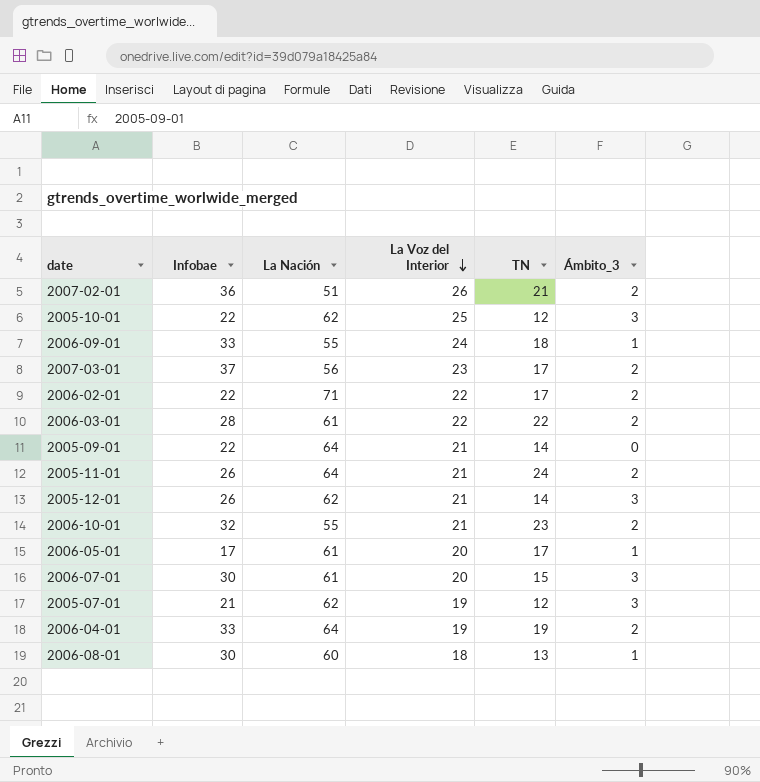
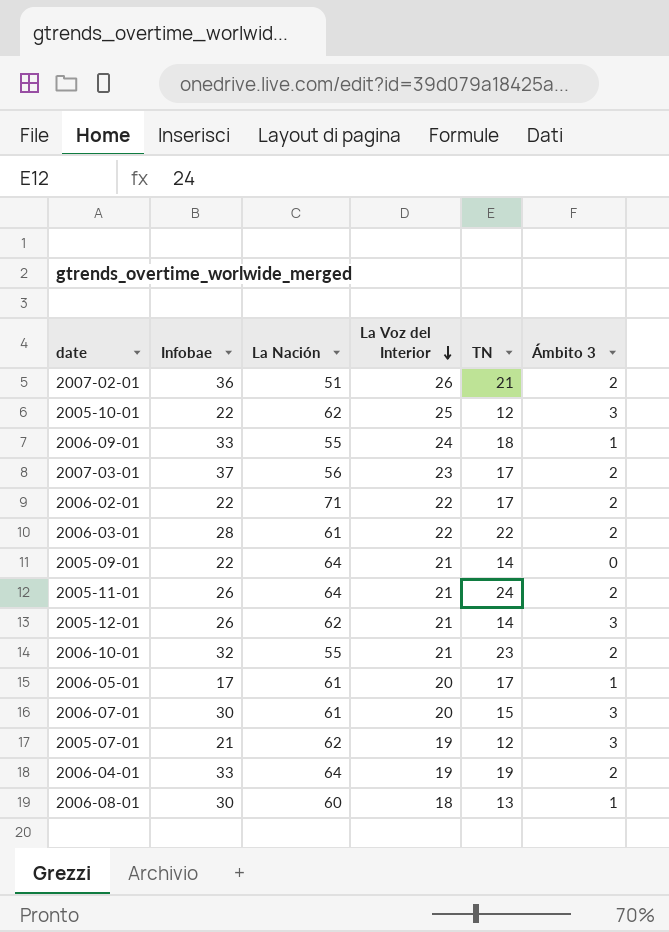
column name: Ámbito_3 -> Ámbito 3

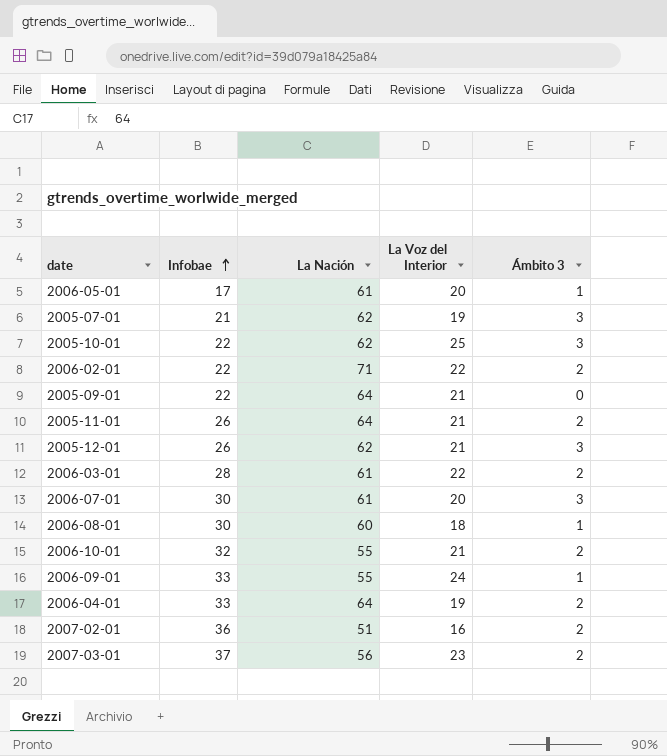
row order: La Voz del Interior descending -> Infobae ascending
column TN | position: 5 -> none
2007-02-01 | La Voz del Interior: 26 -> 16

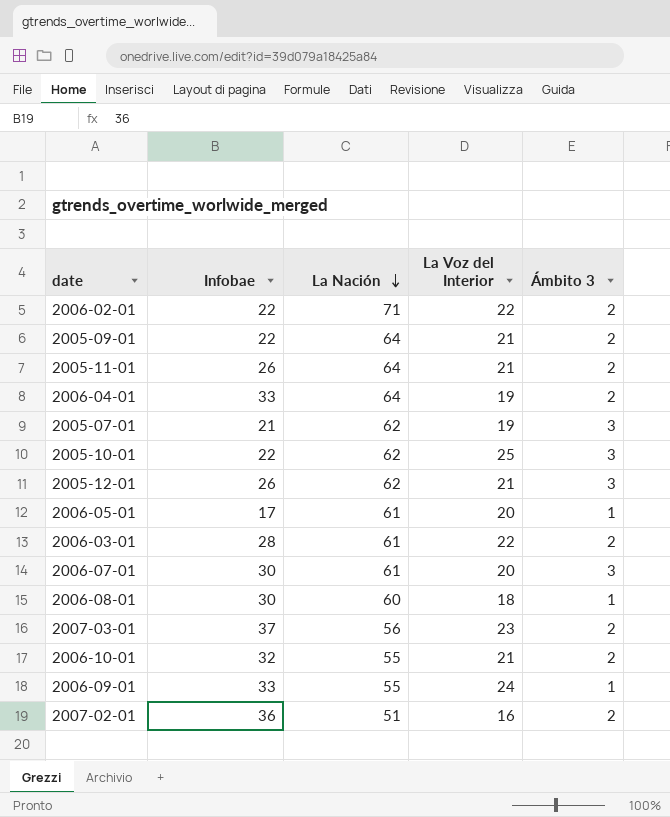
row order: Infobae ascending -> La Nación descending
2005-09-01 | Ámbito 3: 0 -> 2

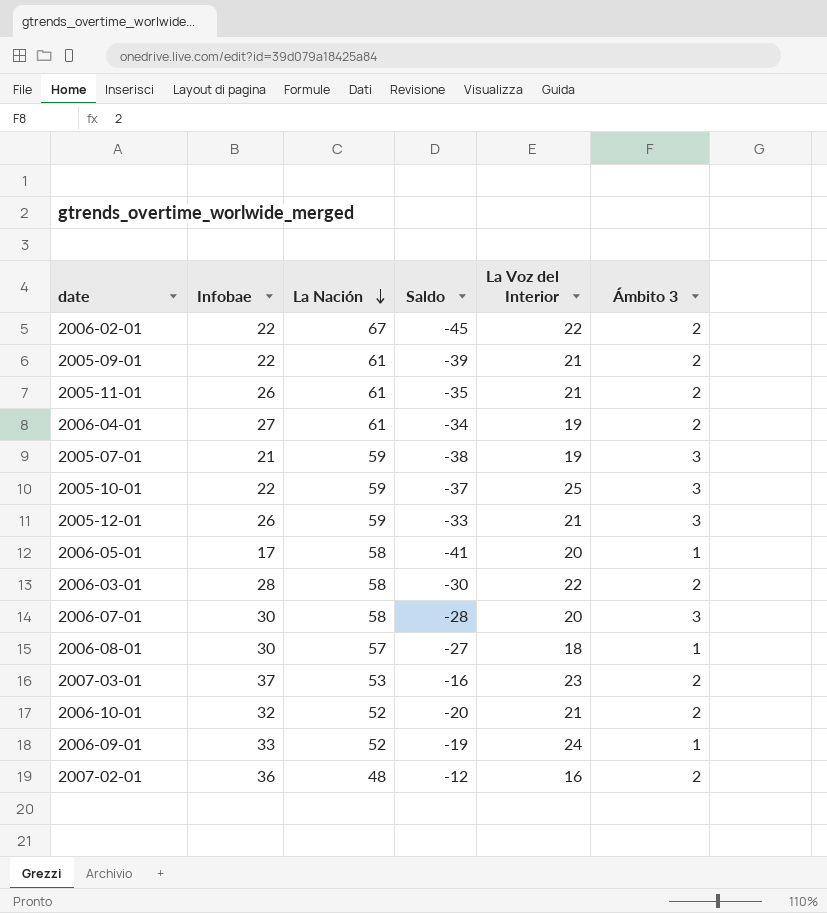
column Saldo | formula: none -> [Infobae] - [La Nación]
2006-02-01 | La Nación: 71 -> 67
2005-09-01 | La Nación: 64 -> 61
2005-11-01 | La Nación: 64 -> 61
2006-04-01 | Infobae: 33 -> 27
2006-04-01 | La Nación: 64 -> 61
2005-07-01 | La Nación: 62 -> 59
2005-10-01 | La Nación: 62 -> 59
2005-12-01 | La Nación: 62 -> 59
2006-05-01 | La Nación: 61 -> 58
2006-03-01 | La Nación: 61 -> 58
2006-07-01 | La Nación: 61 -> 58
2006-08-01 | La Nación: 60 -> 57
2007-03-01 | La Nación: 56 -> 53
2006-10-01 | La Nación: 55 -> 52
2006-09-01 | La Nación: 55 -> 52
2007-02-01 | La Nación: 51 -> 48

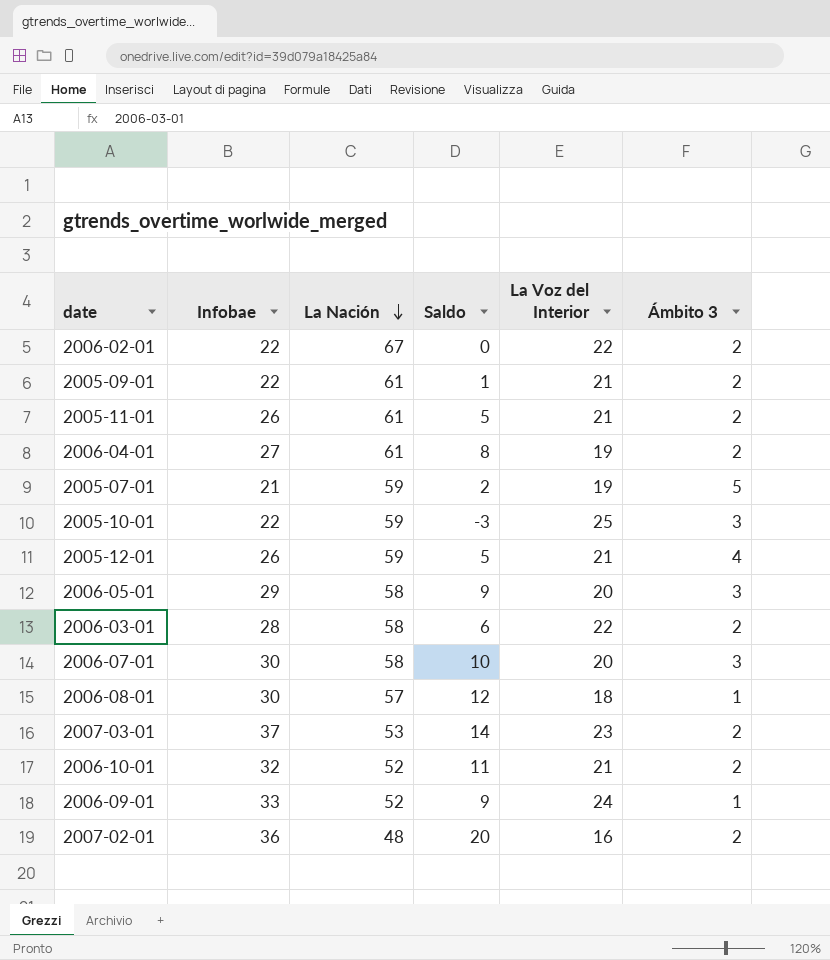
column Saldo | formula: [Infobae] - [La Nación] -> [Infobae] - [La Voz del Interior]
2005-07-01 | Ámbito 3: 3 -> 5
2005-12-01 | Ámbito 3: 3 -> 4
2006-05-01 | Infobae: 17 -> 29
2006-05-01 | Ámbito 3: 1 -> 3

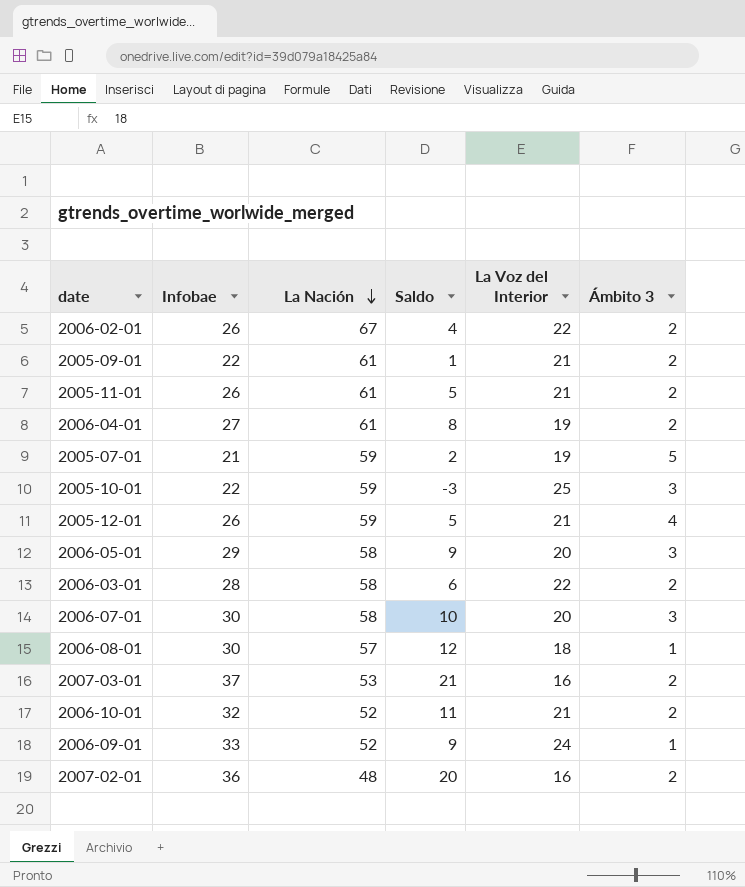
2006-02-01 | Infobae: 22 -> 26
2006-02-01 | Saldo: 0 -> 4
2007-03-01 | Saldo: 14 -> 21
2007-03-01 | La Voz del Interior: 23 -> 16

